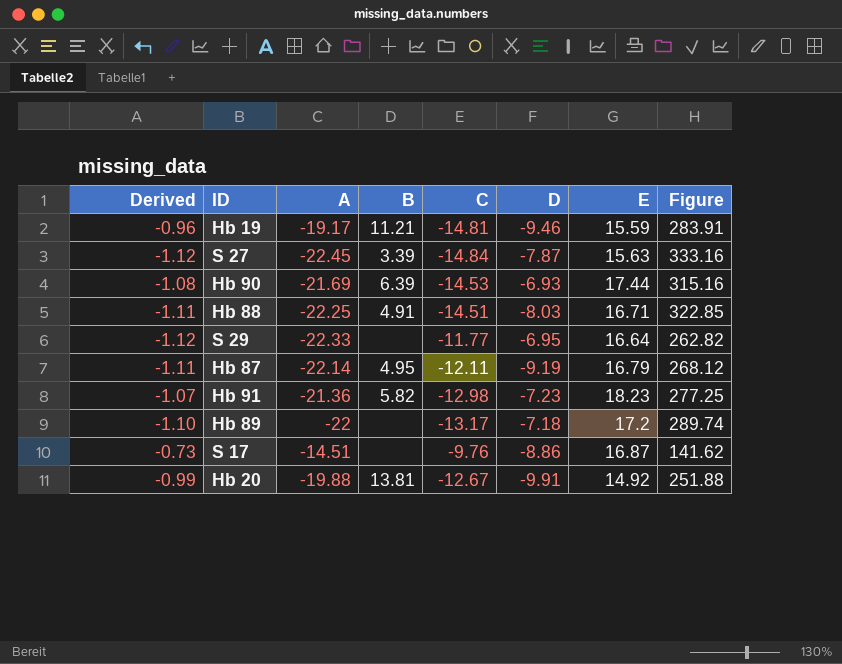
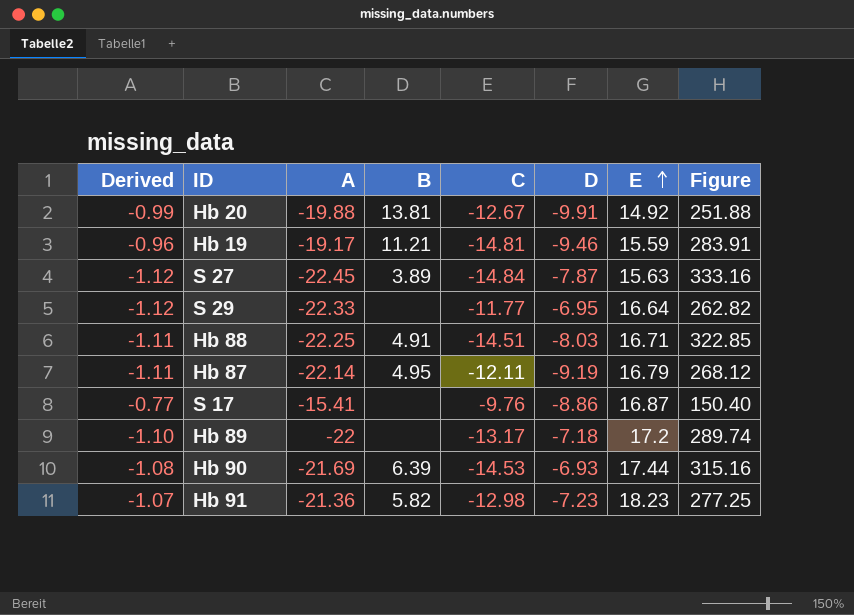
row order: none -> E ascending
S 27 | B: 3.39 -> 3.89
S 17 | Derived: -0.73 -> -0.77
S 17 | A: -14.51 -> -15.41
S 17 | Figure: 141.62 -> 150.40

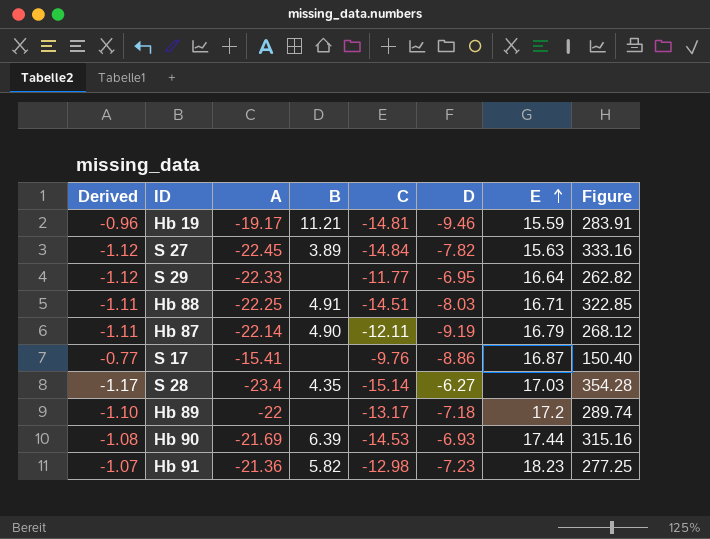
row Hb 20: -0.99 | -19.88 | 13.81 | -12.67 | -9.91 | 14.92 | 251.88 -> none
S 27 | D: -7.87 -> -7.82
Hb 87 | B: 4.95 -> 4.90
row S 28: none -> -1.17 | -23.4 | 4.35 | -15.14 | -6.27 | 17.03 | 354.28

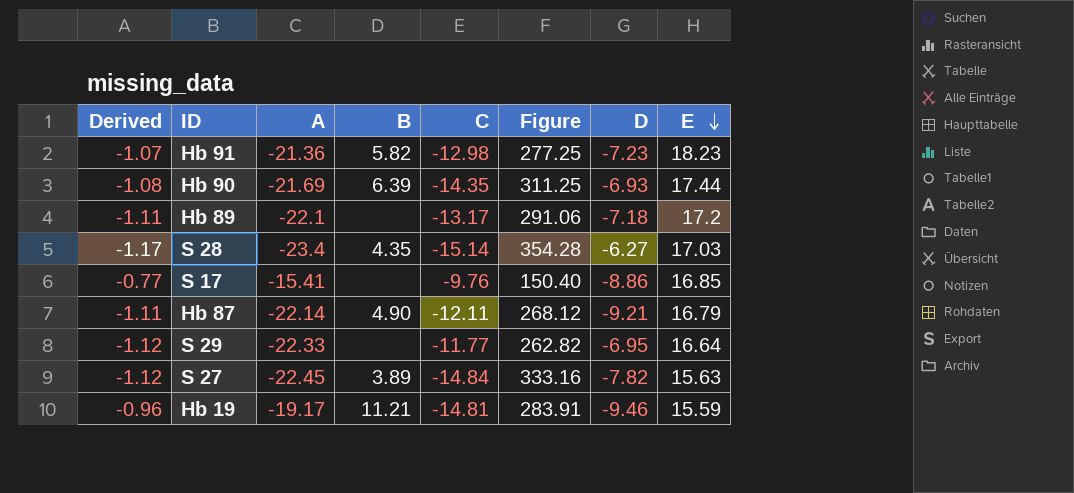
row order: E ascending -> E descending
column Figure | position: 8 -> 6
row Hb 88: -1.11 | -22.25 | 4.91 | -14.51 | -8.03 | 16.71 | 322.85 -> none
Hb 90 | C: -14.53 -> -14.35
Hb 90 | Figure: 315.16 -> 311.25
Hb 89 | Derived: -1.10 -> -1.11
Hb 89 | A: -22 -> -22.1
Hb 89 | Figure: 289.74 -> 291.06
S 17 | E: 16.87 -> 16.85
Hb 87 | D: -9.19 -> -9.21

